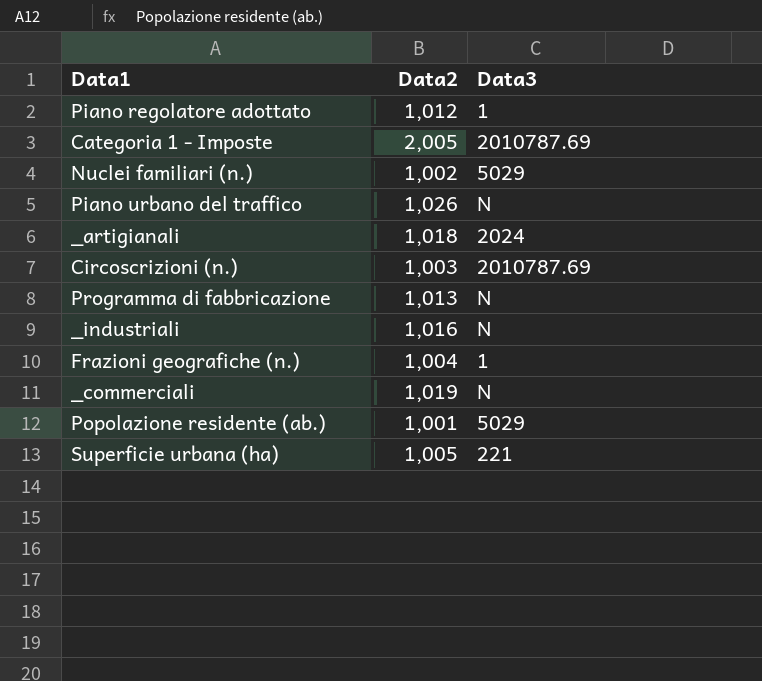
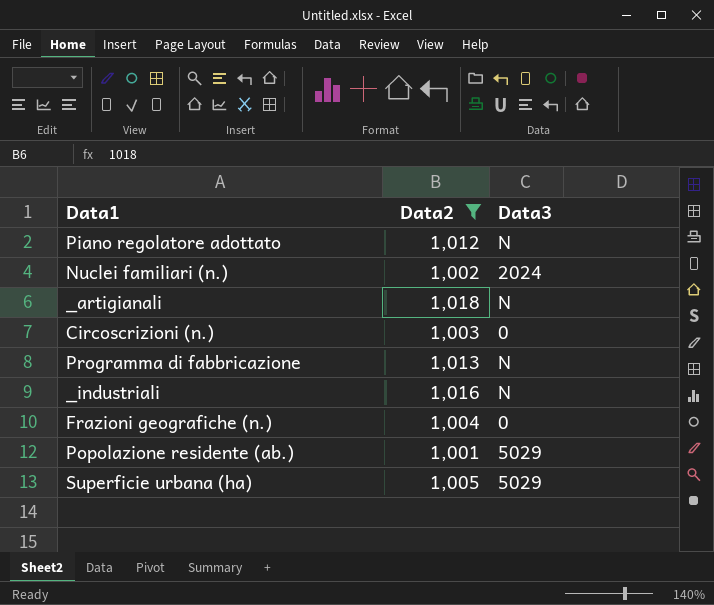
filter: none -> Data2 <= 1,018
Piano regolatore adottato | Data3: 1 -> N
Nuclei familiari (n.) | Data3: 5029 -> 2024
_artigianali | Data3: 2024 -> N
Circoscrizioni (n.) | Data3: 2010787.69 -> 0
Frazioni geografiche (n.) | Data3: 1 -> 0
Superficie urbana (ha) | Data3: 221 -> 5029

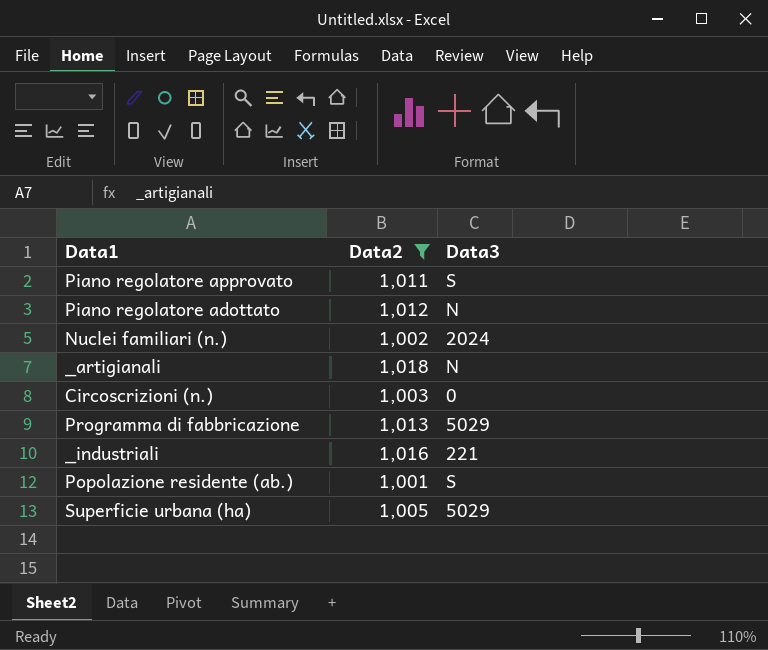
row Frazioni geografiche (n.): 1,004 | 0 -> none
row Piano regolatore approvato: none -> 1,011 | S
Programma di fabbricazione | Data3: N -> 5029
_industriali | Data3: N -> 221
Popolazione residente (ab.) | Data3: 5029 -> S

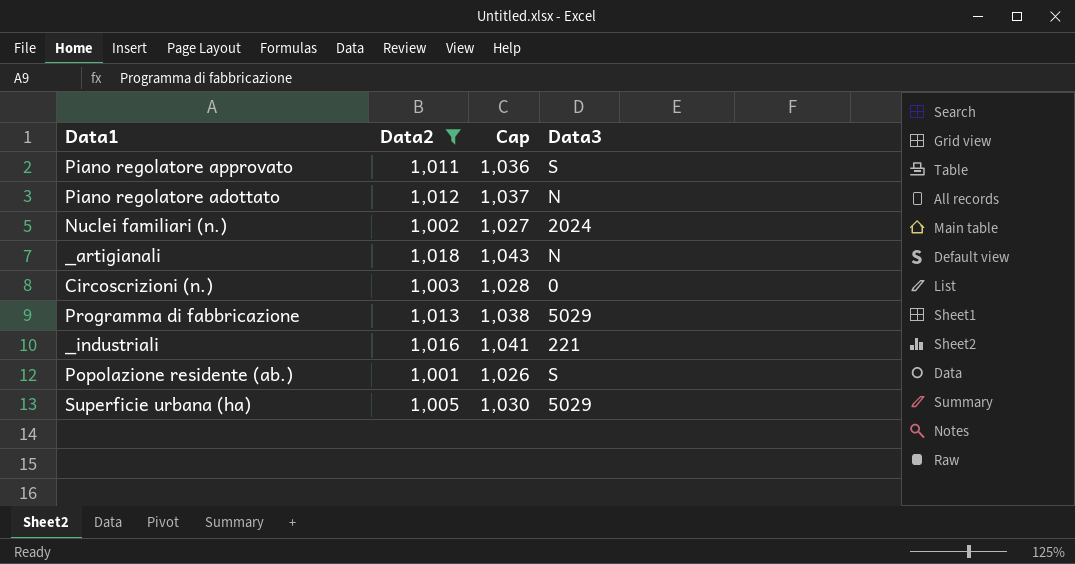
column Cap | formula: none -> [Data2] + 25

